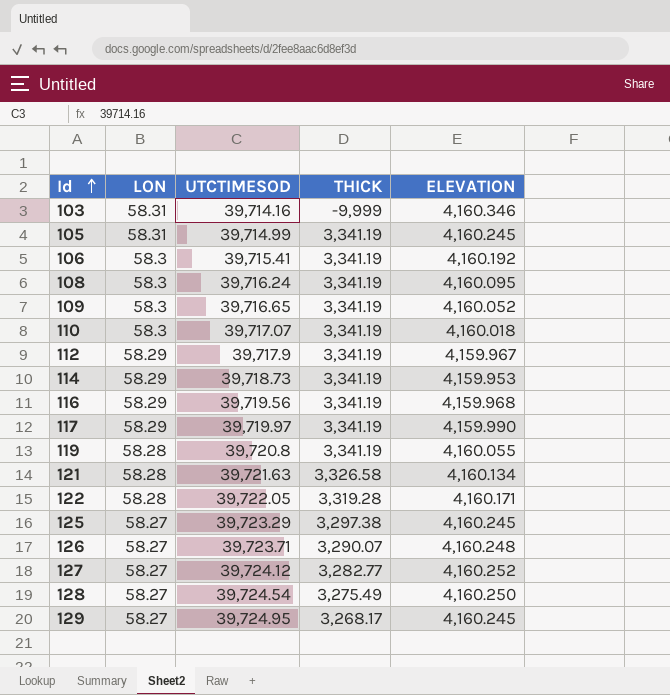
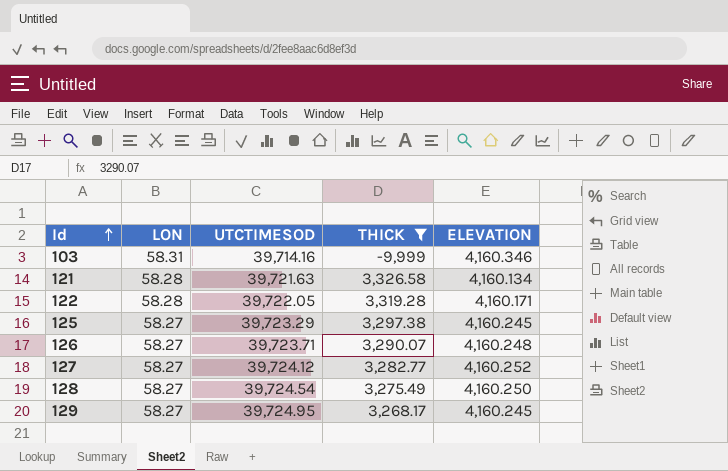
filter: none -> THICK != 3,341.19

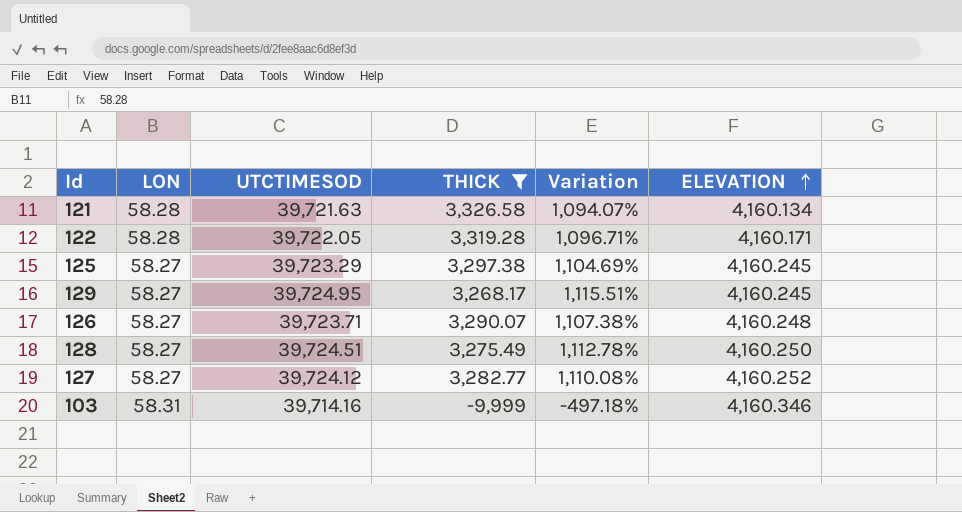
row order: Id ascending -> ELEVATION ascending
column Variation | formula: none -> ([UTCTIMESOD] - [THICK]) / [THICK]
128 | UTCTIMESOD: 39,724.54 -> 39,724.51

